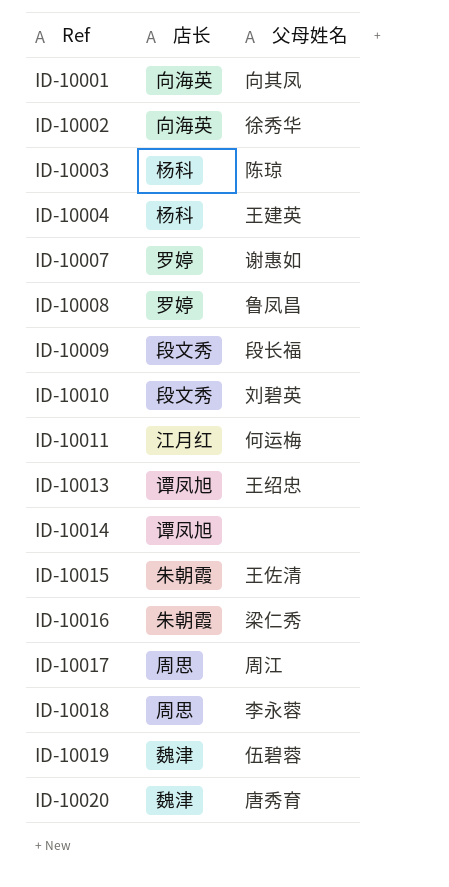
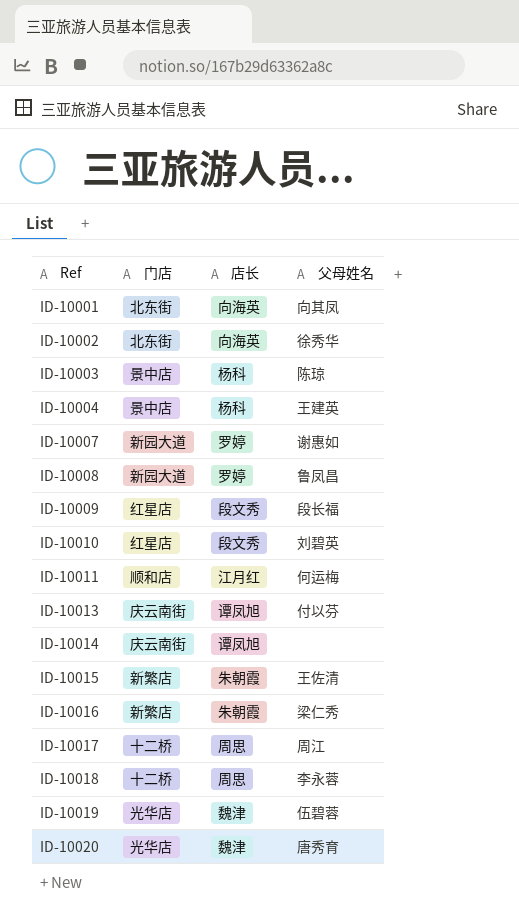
column 门店 | position: none -> 2
ID-10013 | 父母姓名: 王绍忠 -> 付以芬

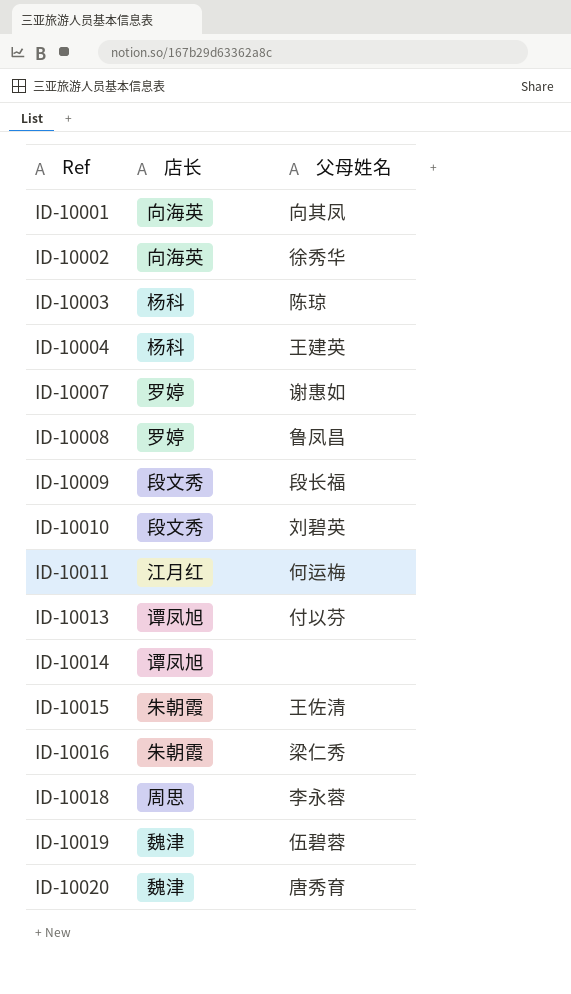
column 门店 | position: 2 -> none
row ID-10017: 十二桥 | 周思 | 周江 -> none

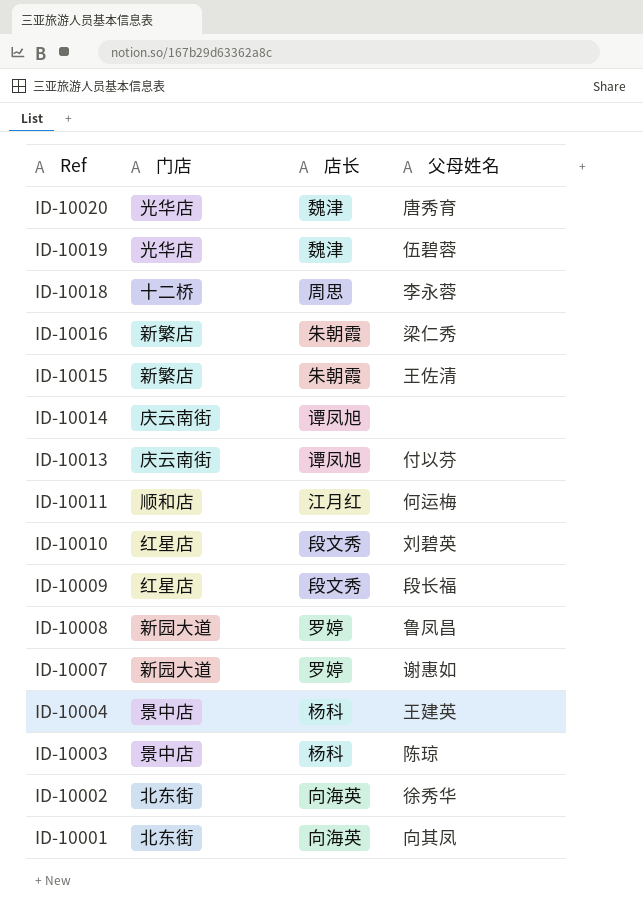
row order: Ref ascending -> Ref descending
column 门店 | position: none -> 2

